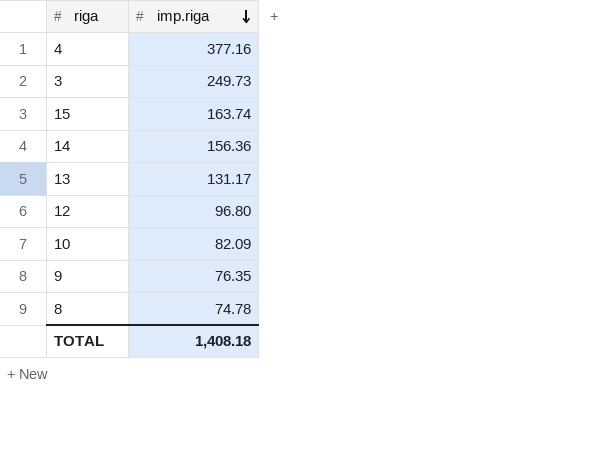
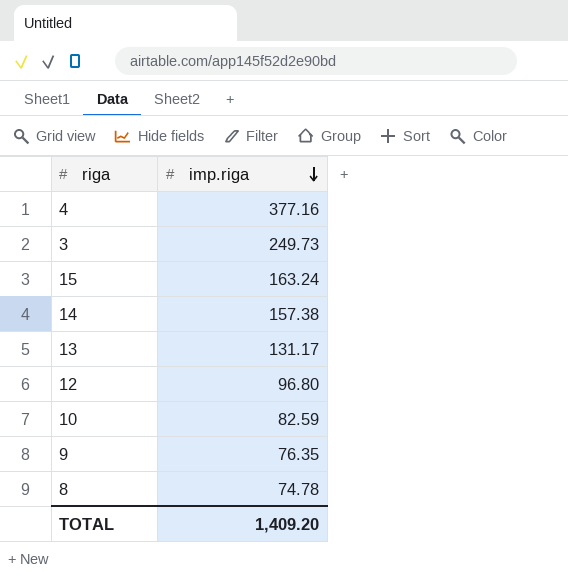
15 | imp.riga: 163.74 -> 163.24
14 | imp.riga: 156.36 -> 157.38
10 | imp.riga: 82.09 -> 82.59
TOTAL | imp.riga: 1,408.18 -> 1,409.20

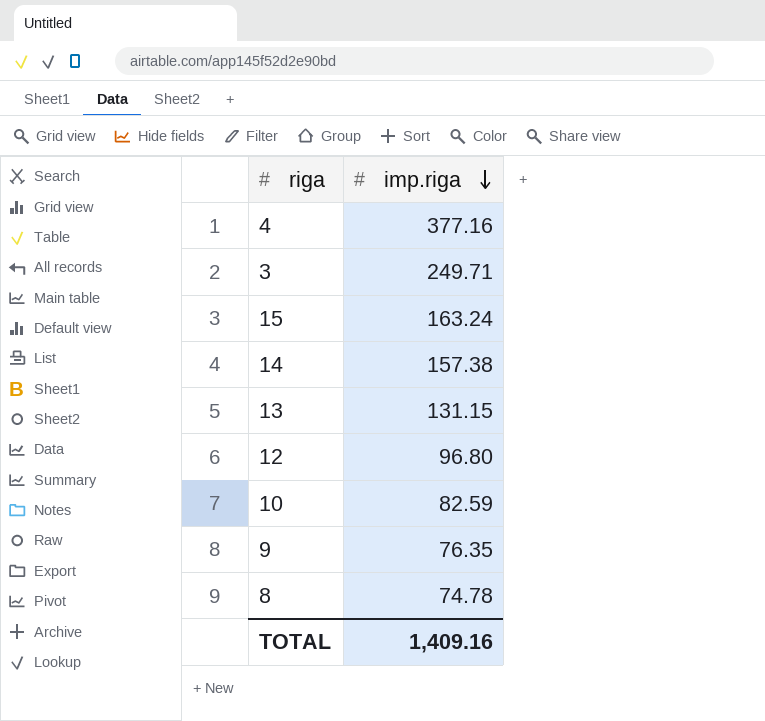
3 | imp.riga: 249.73 -> 249.71
13 | imp.riga: 131.17 -> 131.15
TOTAL | imp.riga: 1,409.20 -> 1,409.16

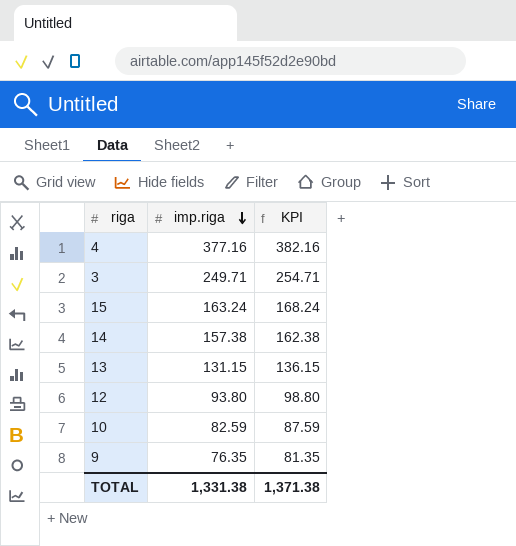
column KPI | formula: none -> [imp.riga] + 5
row 8: 74.78 -> none
12 | imp.riga: 96.80 -> 93.80
TOTAL | imp.riga: 1,409.16 -> 1,331.38

